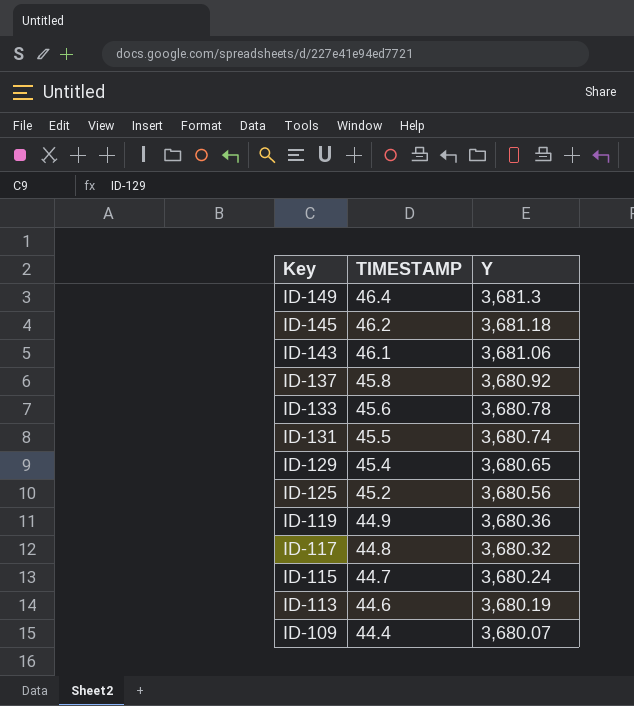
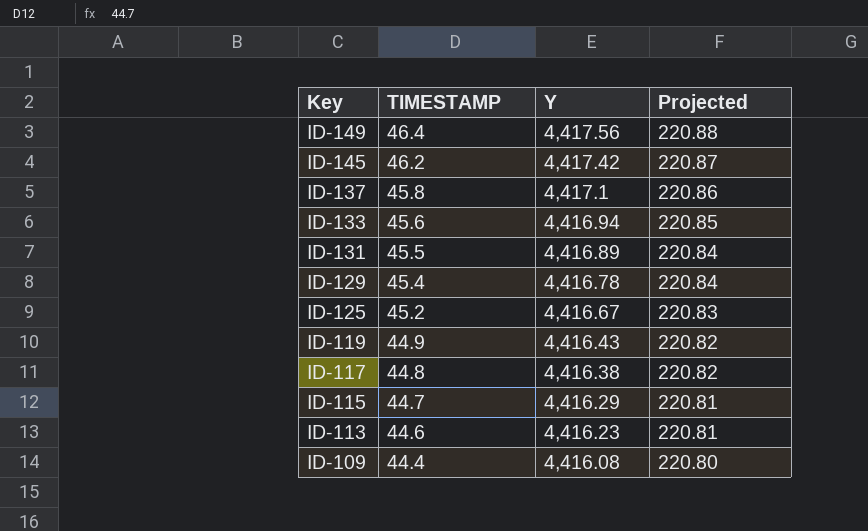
column Projected | formula: none -> [Y] * 0.05
row ID-143: 46.1 | 3,681.06 -> none
ID-149 | Y: 3,681.3 -> 4,417.56
ID-145 | Y: 3,681.18 -> 4,417.42
ID-137 | Y: 3,680.92 -> 4,417.1
ID-133 | Y: 3,680.78 -> 4,416.94
ID-131 | Y: 3,680.74 -> 4,416.89
ID-129 | Y: 3,680.65 -> 4,416.78
ID-125 | Y: 3,680.56 -> 4,416.67
ID-119 | Y: 3,680.36 -> 4,416.43
ID-117 | Y: 3,680.32 -> 4,416.38
ID-115 | Y: 3,680.24 -> 4,416.29
ID-113 | Y: 3,680.19 -> 4,416.23
ID-109 | Y: 3,680.07 -> 4,416.08

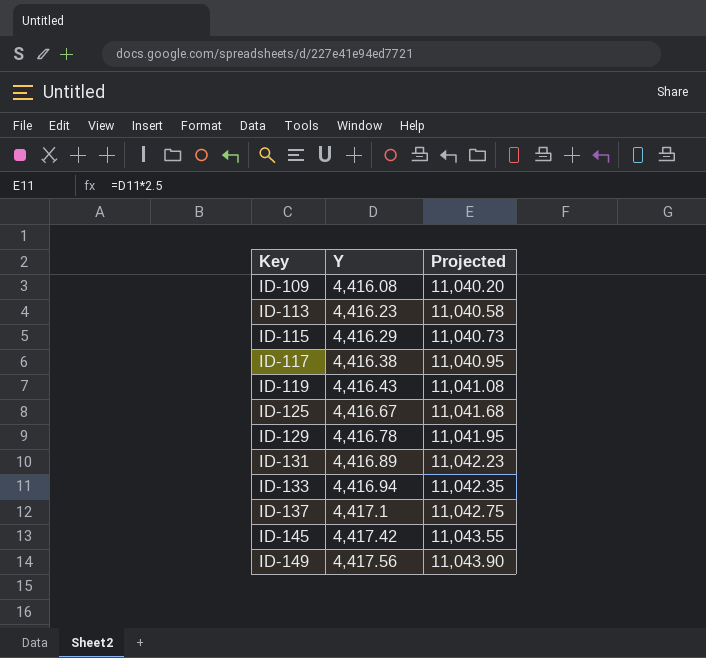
row order: Key descending -> Key ascending
column TIMESTAMP | position: 2 -> none
column Projected | formula: [Y] * 0.05 -> [Y] * 2.5

